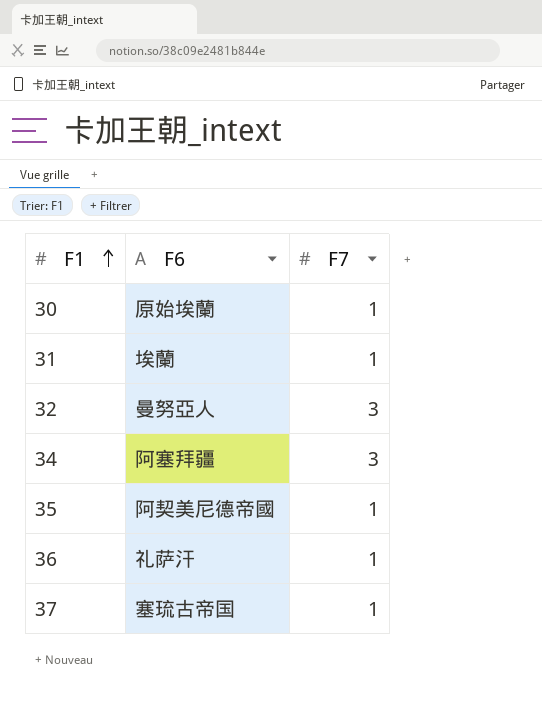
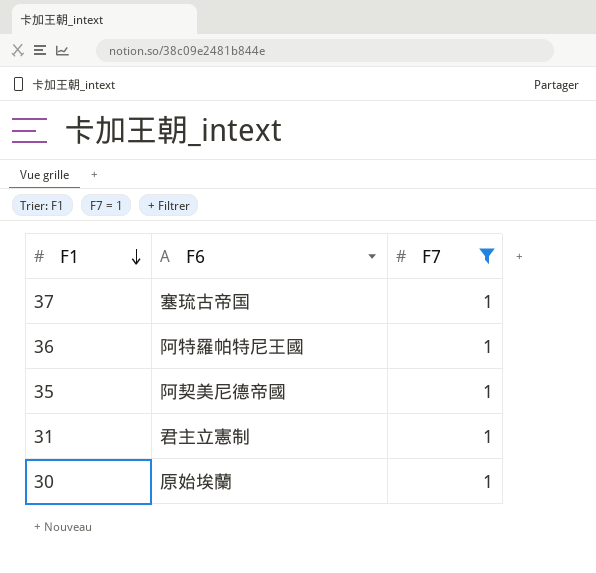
filter: none -> F7 = 1
row order: F1 ascending -> F1 descending
36 | F6: 礼萨汗 -> 阿特羅帕特尼王國
31 | F6: 埃蘭 -> 君主立憲制

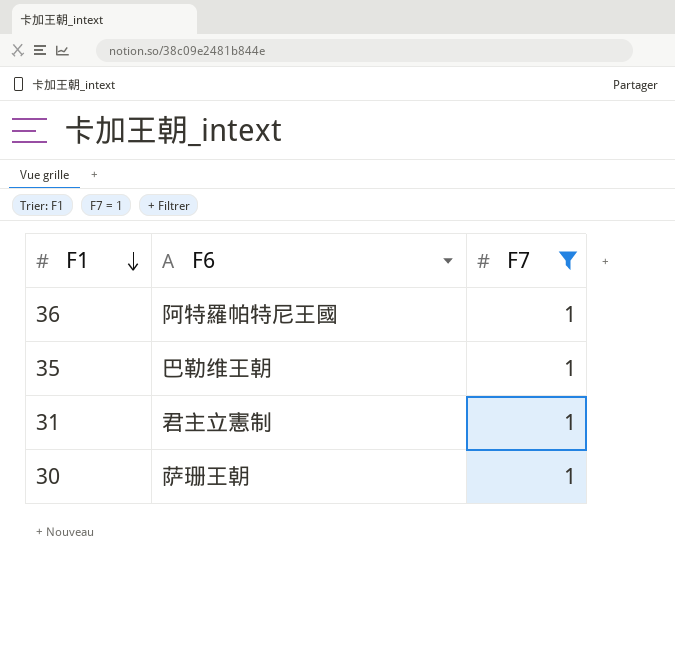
row 37: 塞琉古帝国 | 1 -> none
35 | F6: 阿契美尼德帝國 -> 巴勒维王朝
30 | F6: 原始埃蘭 -> 萨珊王朝

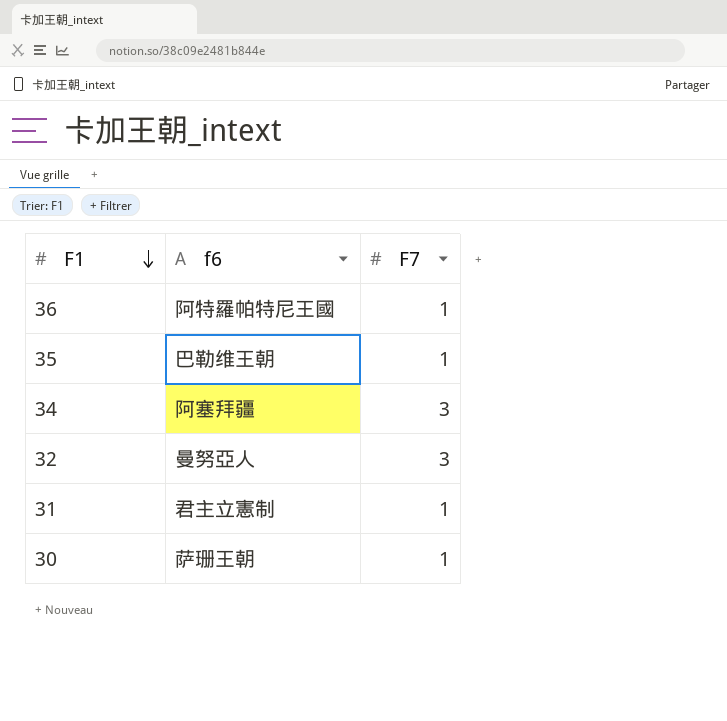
filter: F7 = 1 -> none
column name: F6 -> f6

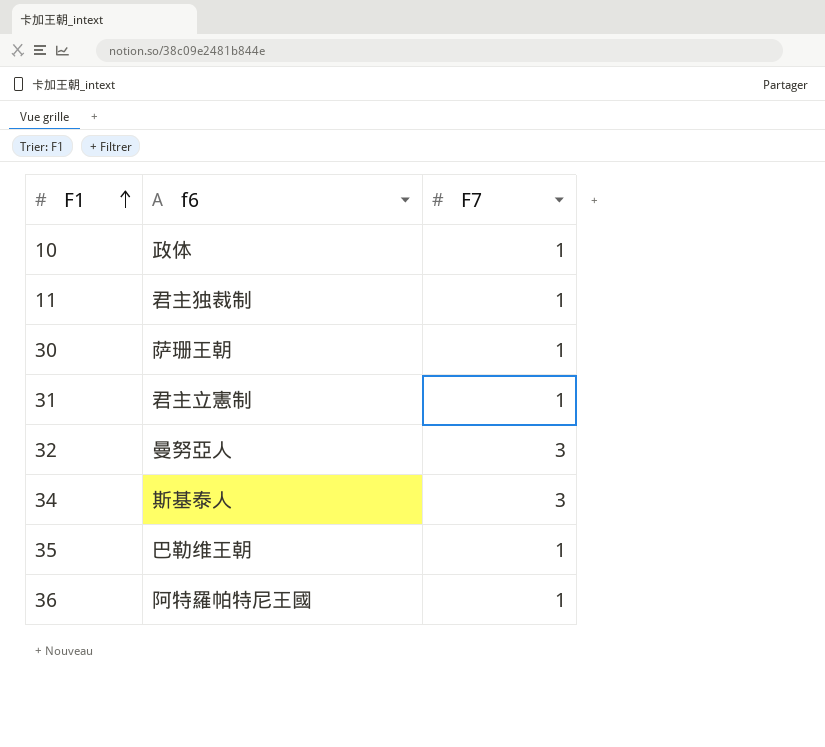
row order: F1 descending -> F1 ascending
row 10: none -> 政体 | 1
row 11: none -> 君主独裁制 | 1
34 | f6: 阿塞拜疆 -> 斯基泰人

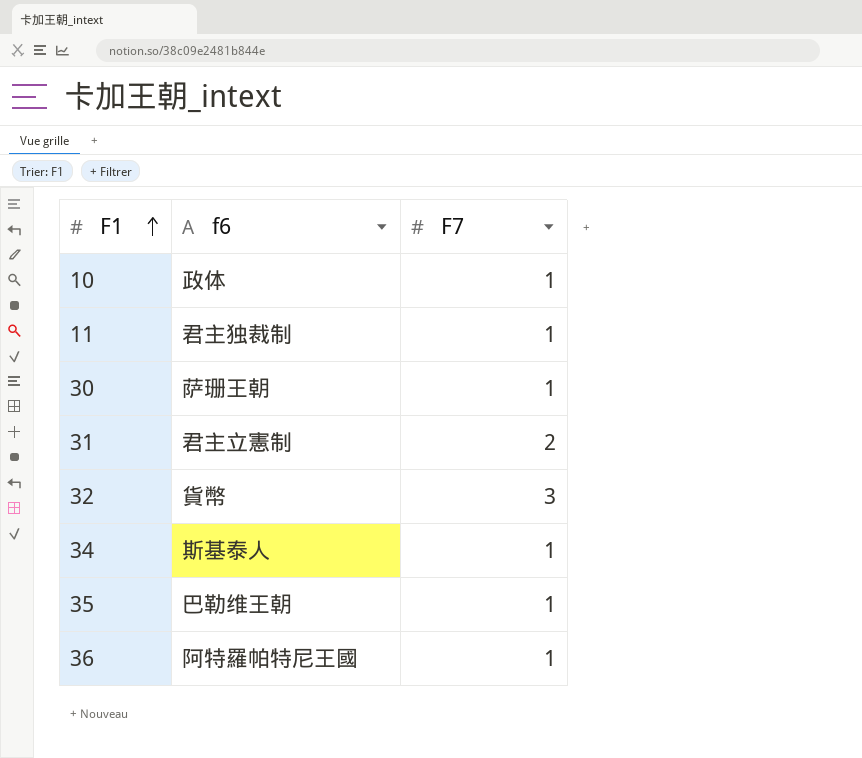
31 | F7: 1 -> 2
32 | f6: 曼努亞人 -> 貨幣
34 | F7: 3 -> 1

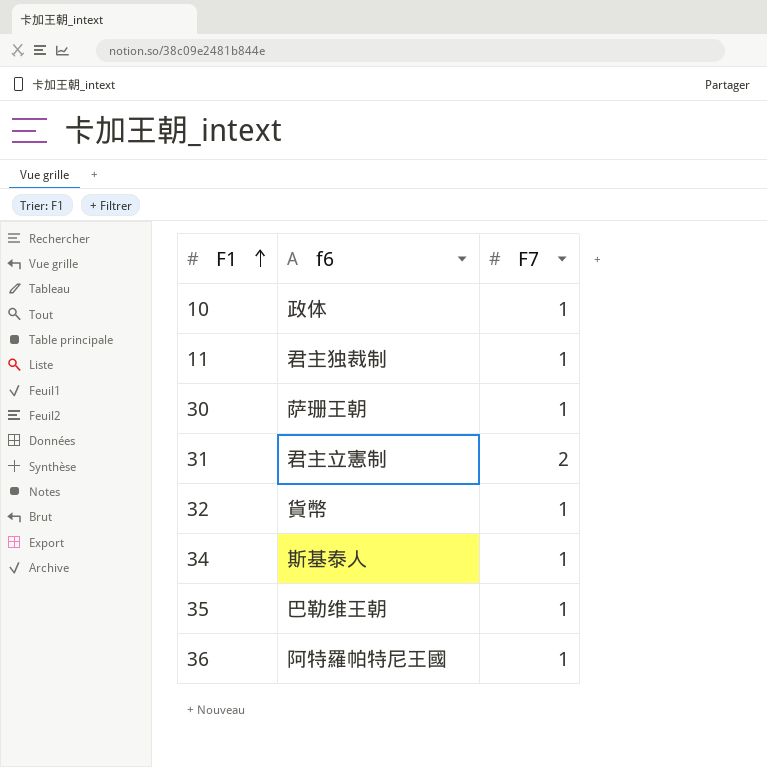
32 | F7: 3 -> 1

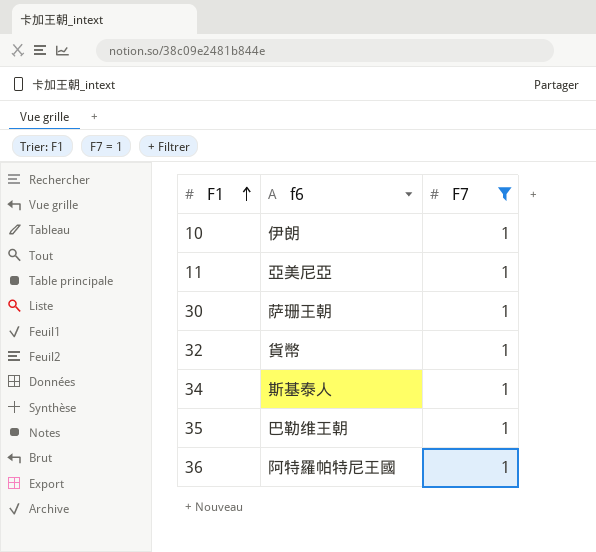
filter: none -> F7 = 1
10 | f6: 政体 -> 伊朗
11 | f6: 君主独裁制 -> 亞美尼亞

